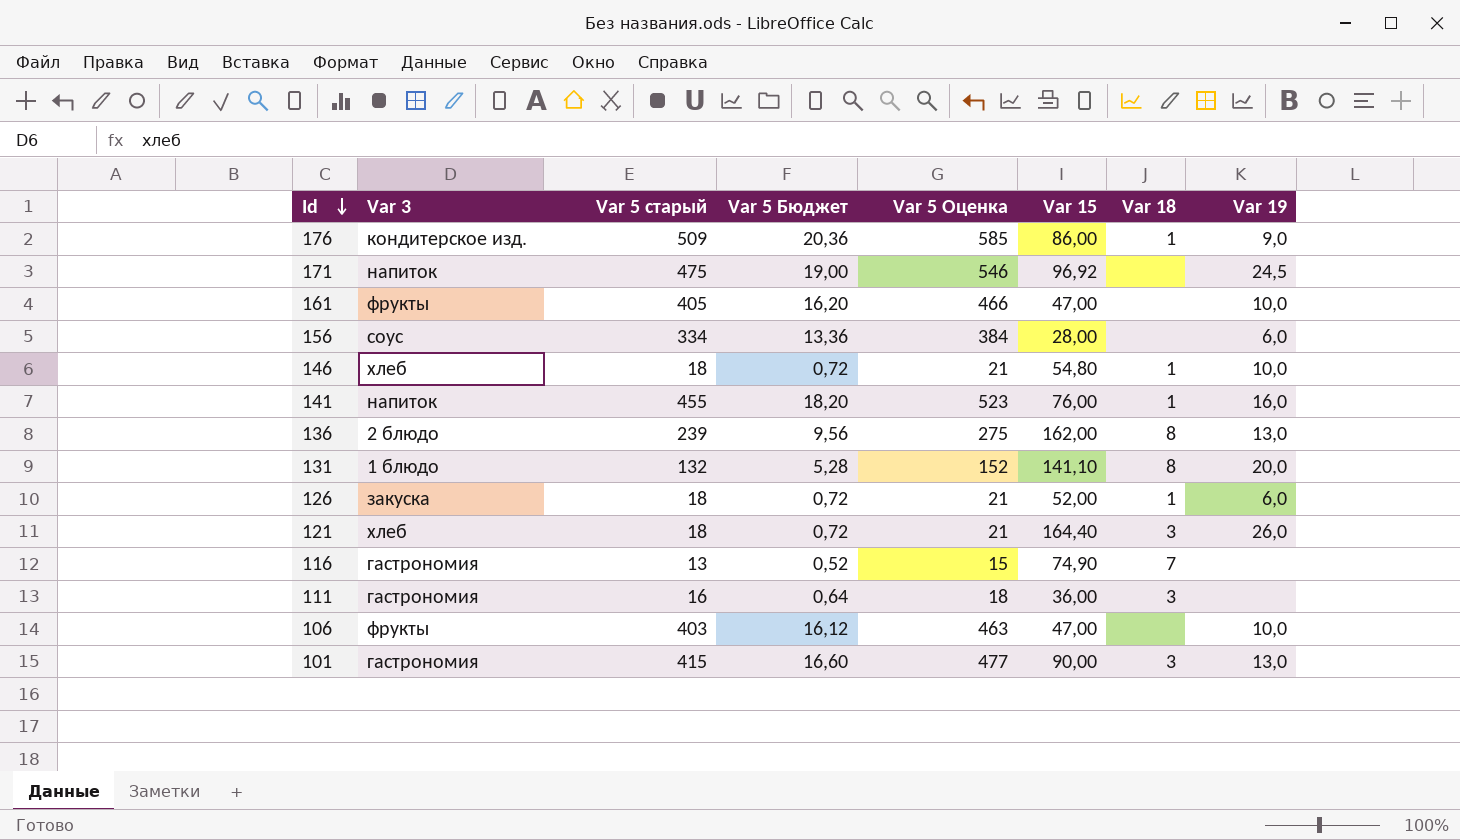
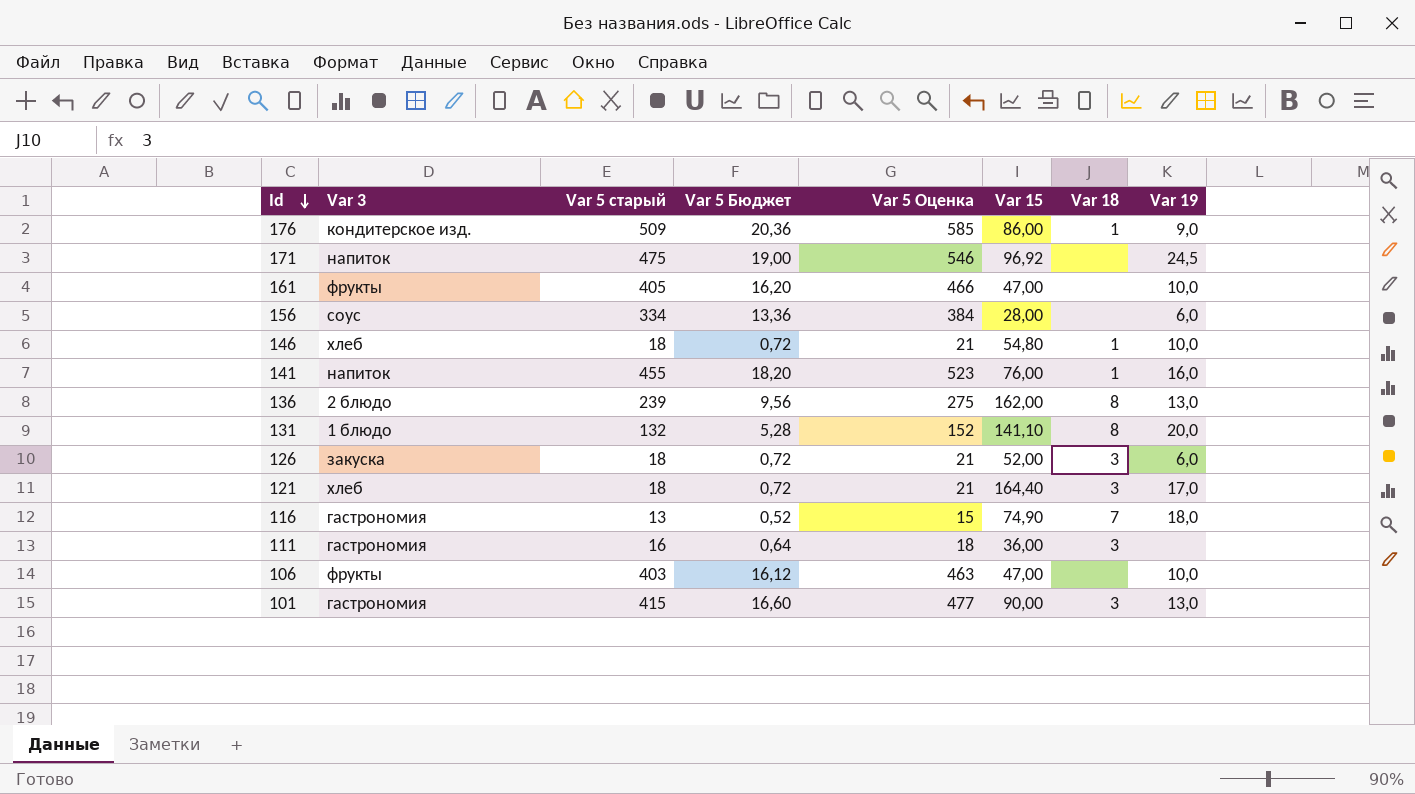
126 | Var 18: 1 -> 3
121 | Var 19: 26,0 -> 17,0
116 | Var 19: none -> 18,0

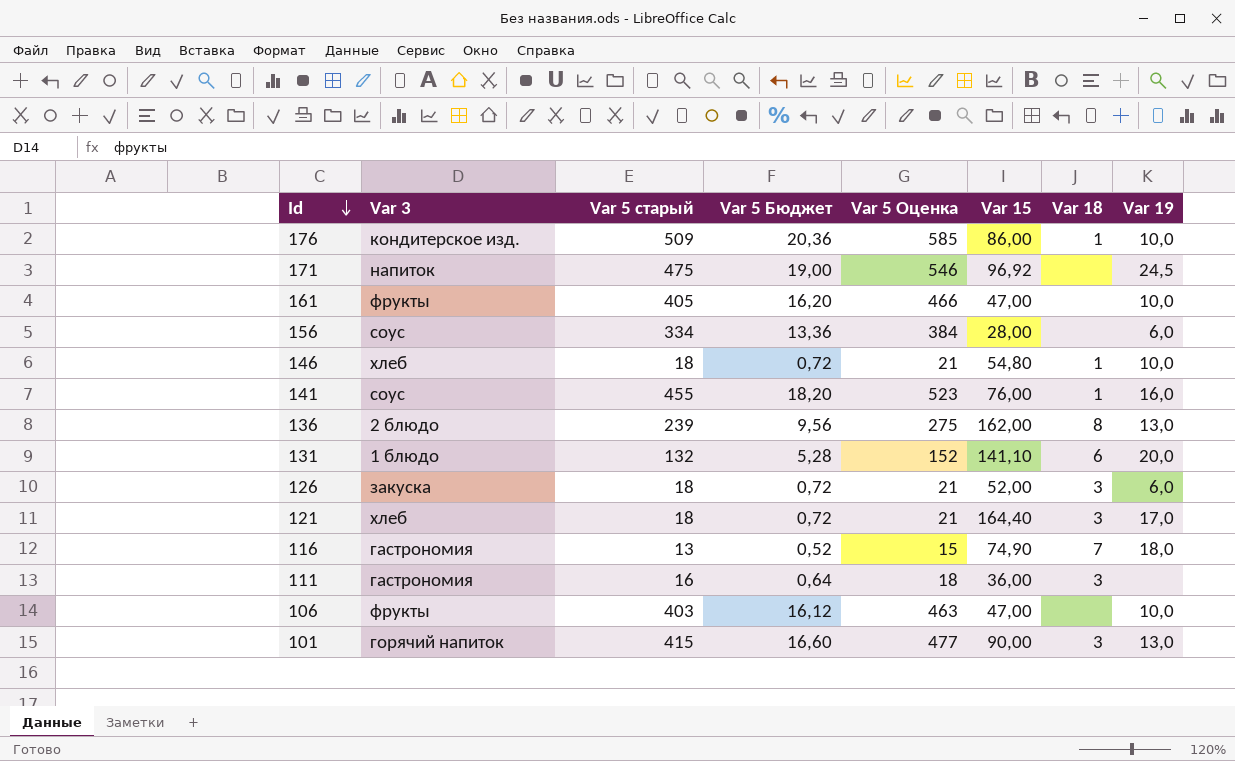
176 | Var 19: 9,0 -> 10,0
141 | Var 3: напиток -> соус
131 | Var 18: 8 -> 6
101 | Var 3: гастрономия -> горячий напиток

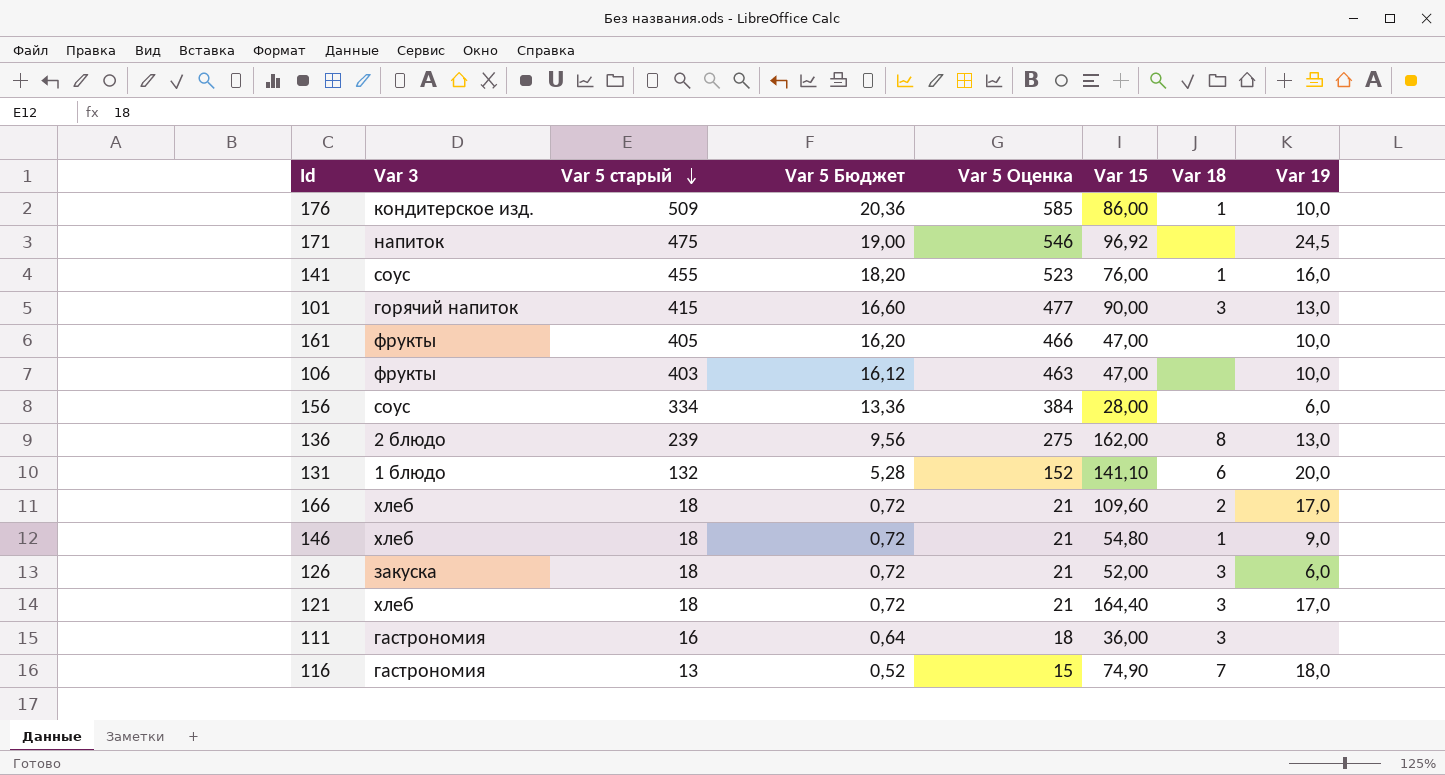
row order: Id descending -> Var 5 старый descending
row 166: none -> хлеб | 18 | 0,72 | 21 | 109,60 | 2 | 17,0
146 | Var 19: 10,0 -> 9,0

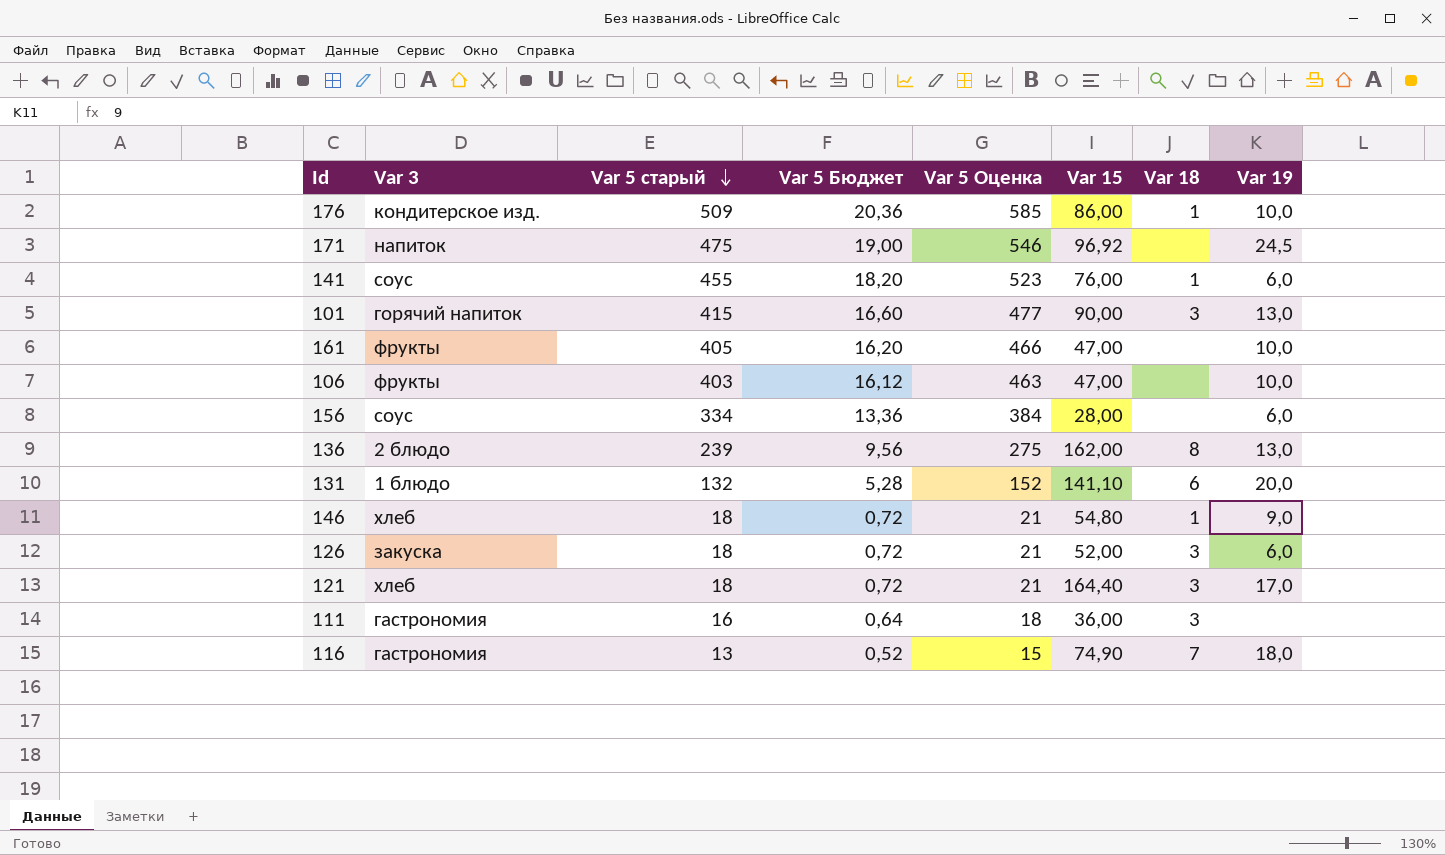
row 166: хлеб | 18 | 0,72 | 21 | 109,60 | 2 | 17,0 -> none
141 | Var 19: 16,0 -> 6,0

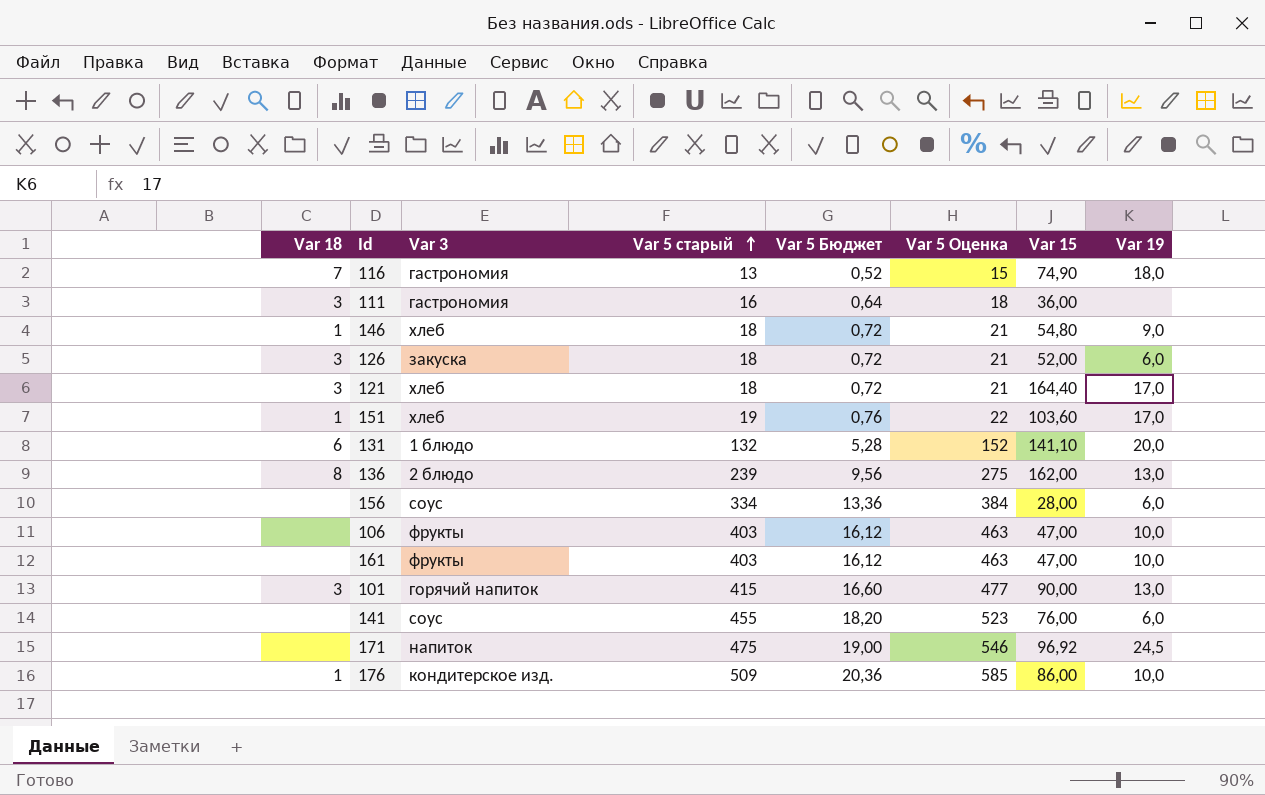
row order: Var 5 старый descending -> Var 5 старый ascending
column Var 18 | position: 7 -> 1
row 151: none -> 1 | хлеб | 19 | 0,76 | 22 | 103,60 | 17,0
161 | Var 5 старый: 405 -> 403
161 | Var 5 Бюджет: 16,20 -> 16,12
161 | Var 5 Оценка: 466 -> 463
141 | Var 18: 1 -> none

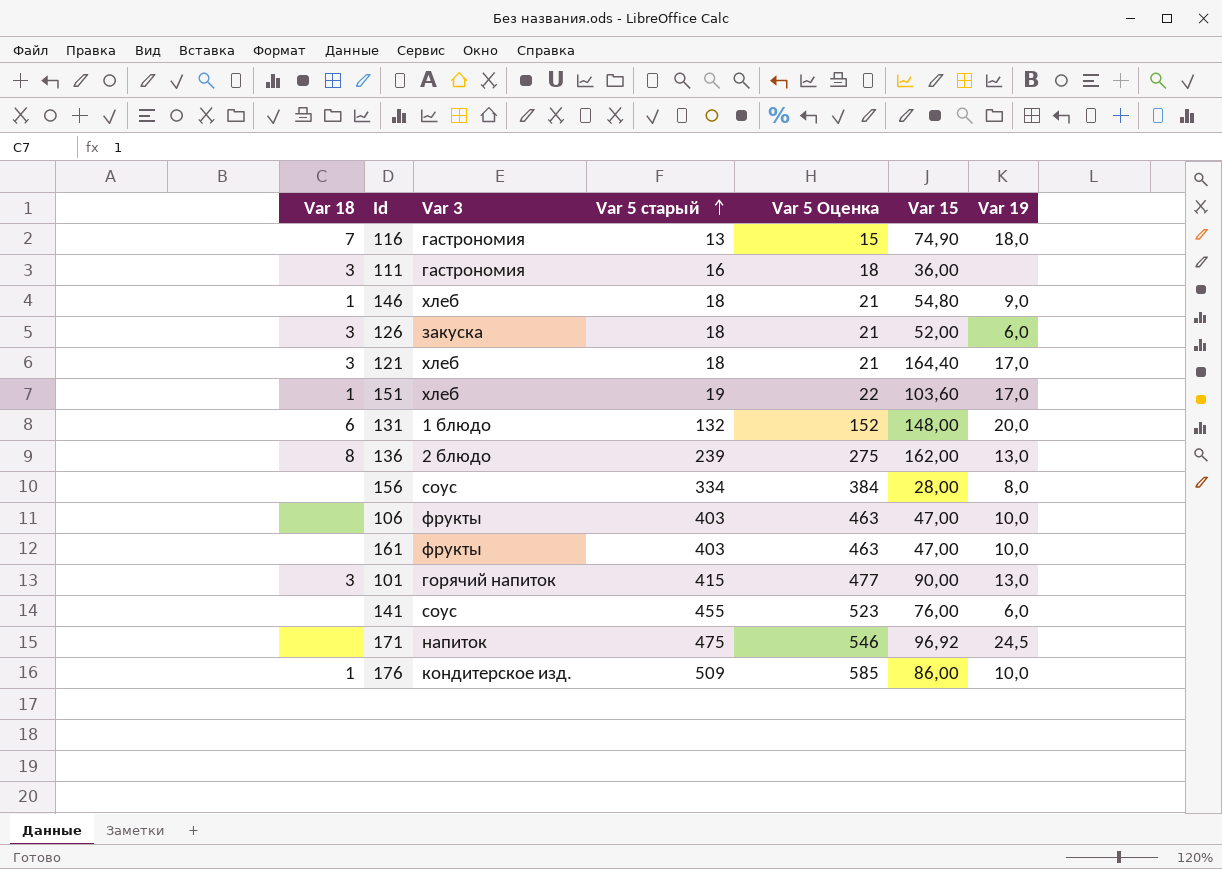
column Var 5 Бюджет | formula: [Var 5 старый] * 0,04 -> none
131 | Var 15: 141,10 -> 148,00
156 | Var 19: 6,0 -> 8,0

